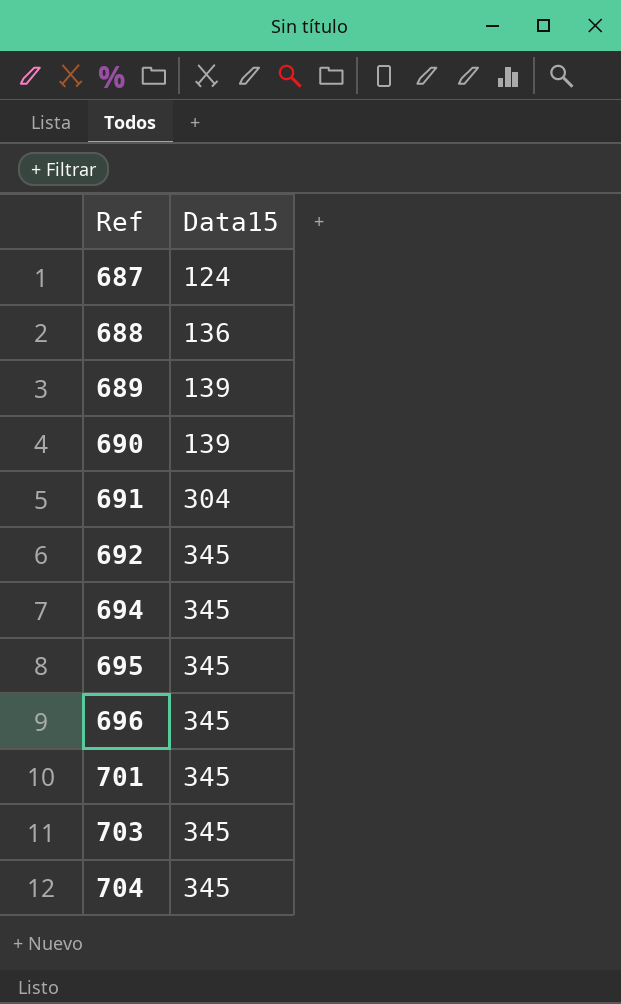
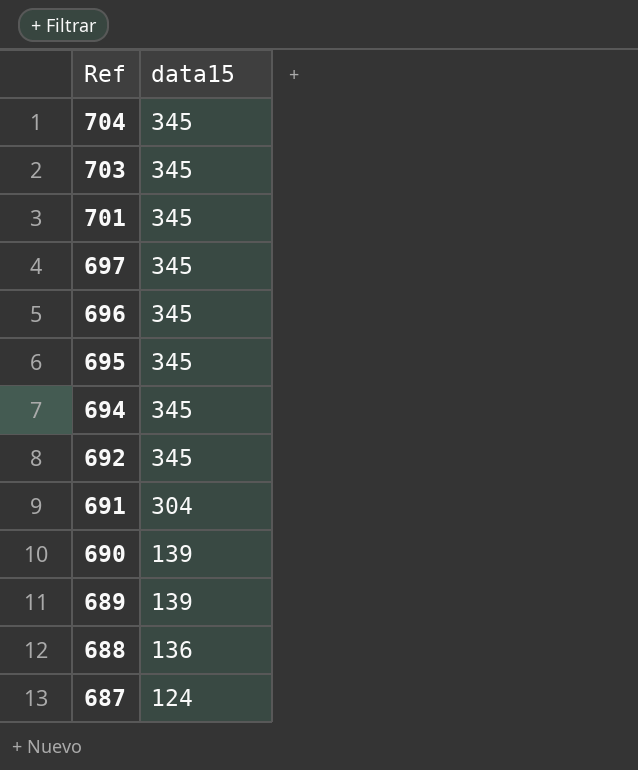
row order: Ref ascending -> Ref descending
column name: Data15 -> data15
row 697: none -> 345

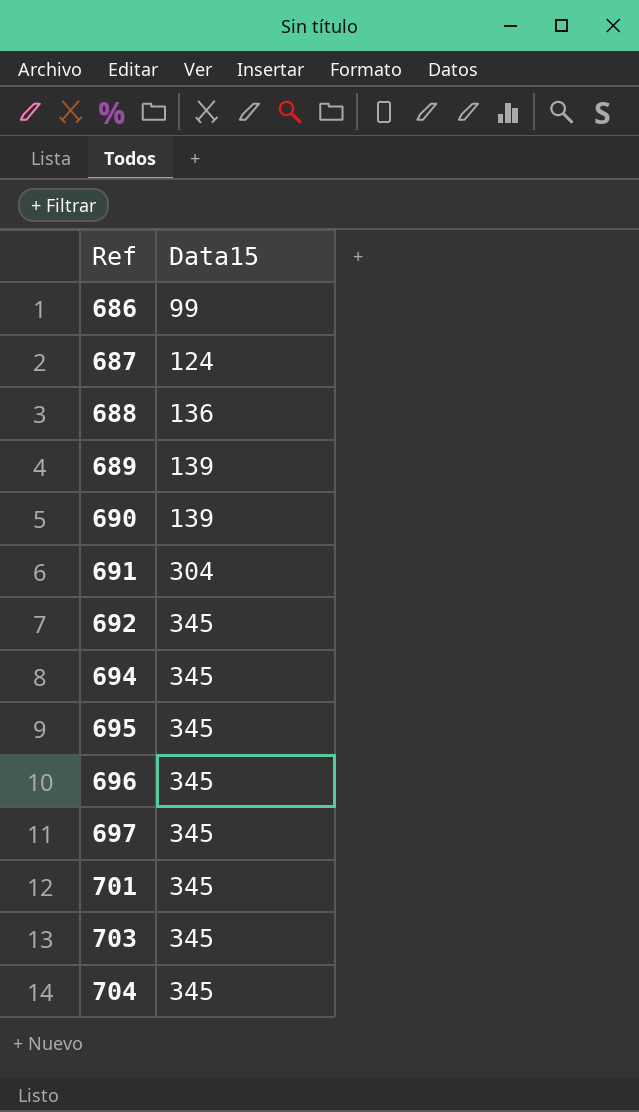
row order: Ref descending -> Ref ascending
column name: data15 -> Data15
row 686: none -> 99

